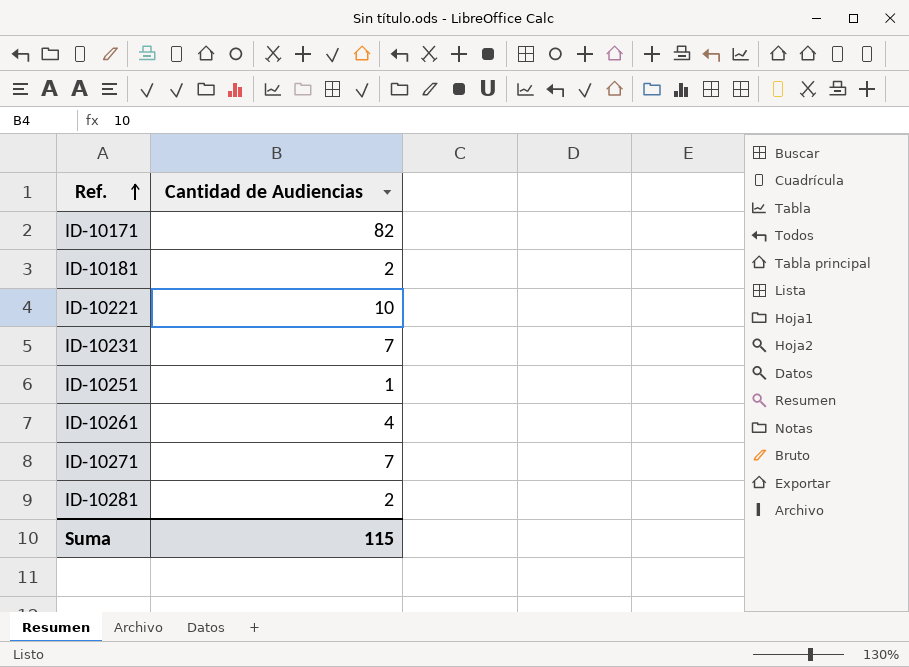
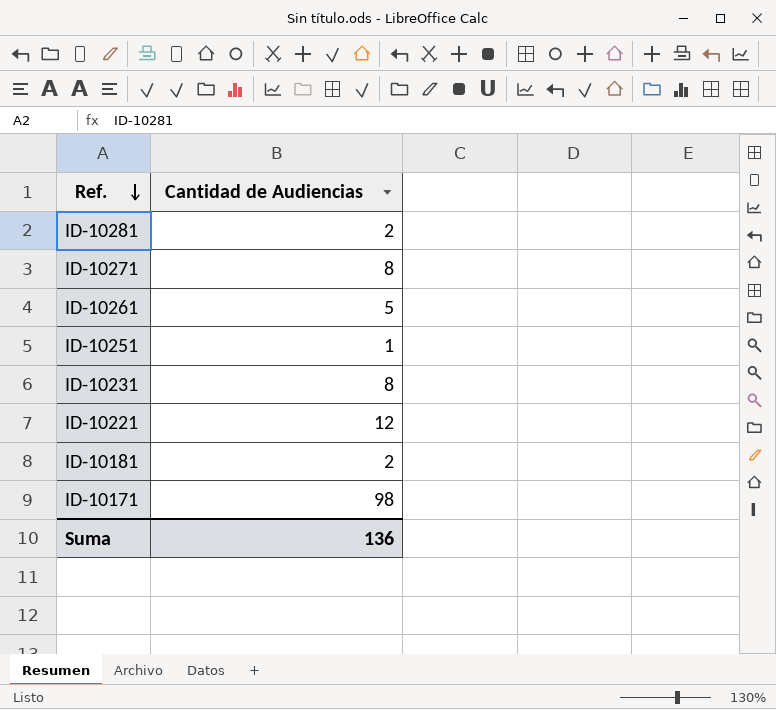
row order: Ref. ascending -> Ref. descending
ID-10271 | Cantidad de Audiencias: 7 -> 8
ID-10261 | Cantidad de Audiencias: 4 -> 5
ID-10231 | Cantidad de Audiencias: 7 -> 8
ID-10221 | Cantidad de Audiencias: 10 -> 12
ID-10171 | Cantidad de Audiencias: 82 -> 98
Suma | Cantidad de Audiencias: 115 -> 136

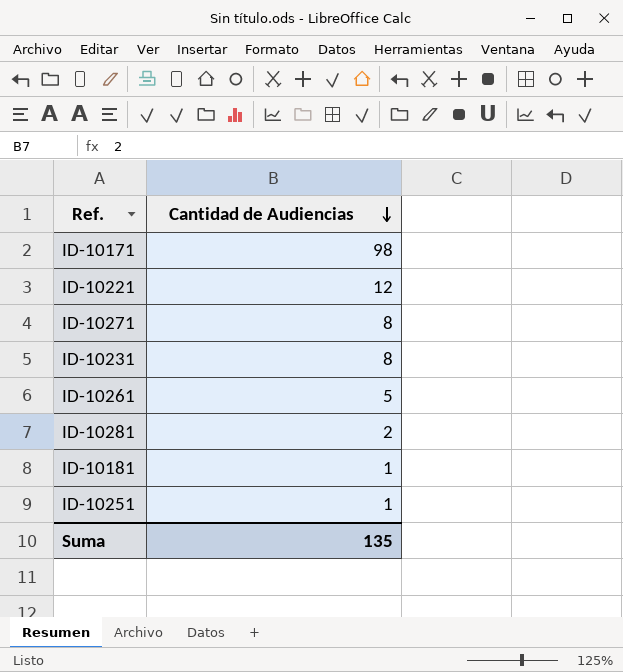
row order: Ref. descending -> Cantidad de Audiencias descending
ID-10181 | Cantidad de Audiencias: 2 -> 1
Suma | Cantidad de Audiencias: 136 -> 135

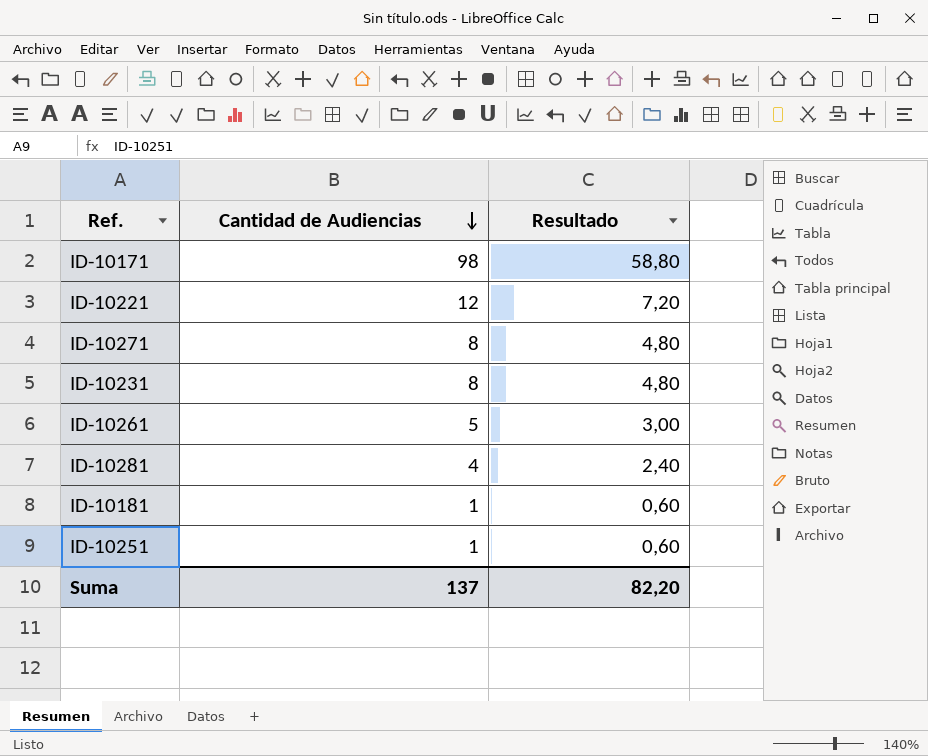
column Resultado | formula: none -> [Cantidad de Audiencias] * 0,6
ID-10281 | Cantidad de Audiencias: 2 -> 4
Suma | Cantidad de Audiencias: 135 -> 137

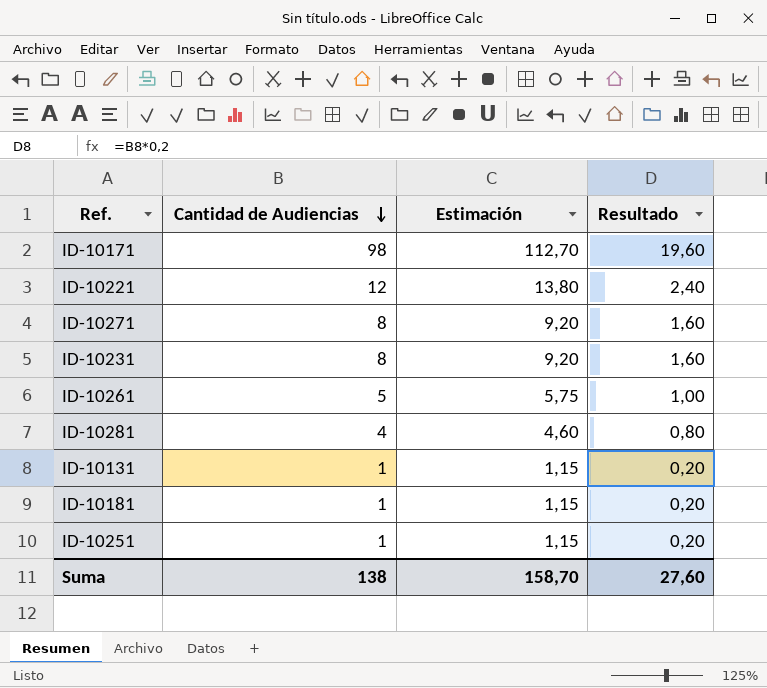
column Estimación | formula: none -> [Cantidad de Audiencias] * 1,15
column Resultado | formula: [Cantidad de Audiencias] * 0,6 -> [Cantidad de Audiencias] * 0,2
row ID-10131: none -> 1 | 1,15 | 0,20
Suma | Cantidad de Audiencias: 137 -> 138
Suma | Resultado: 82,20 -> 27,60

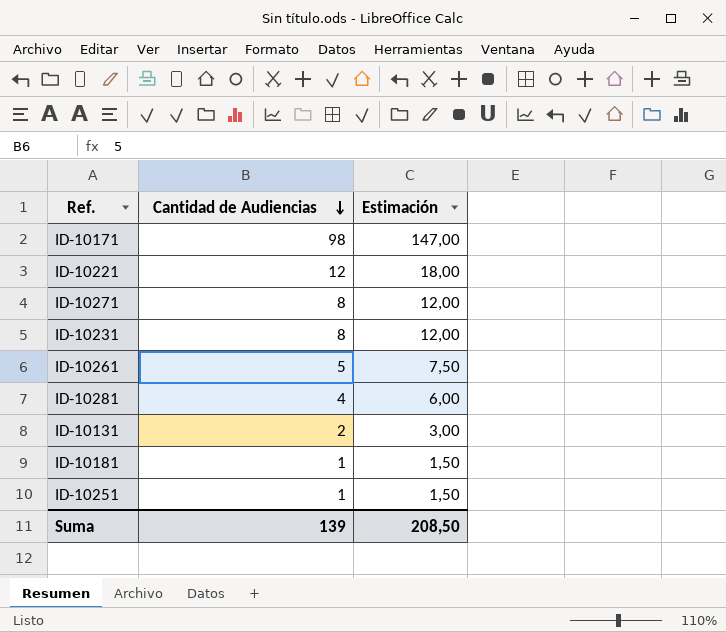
column Resultado | formula: [Cantidad de Audiencias] * 0,2 -> none
column Estimación | formula: [Cantidad de Audiencias] * 1,15 -> [Cantidad de Audiencias] * 1,5
ID-10131 | Cantidad de Audiencias: 1 -> 2
Suma | Cantidad de Audiencias: 138 -> 139
Suma | Estimación: 158,70 -> 208,50

